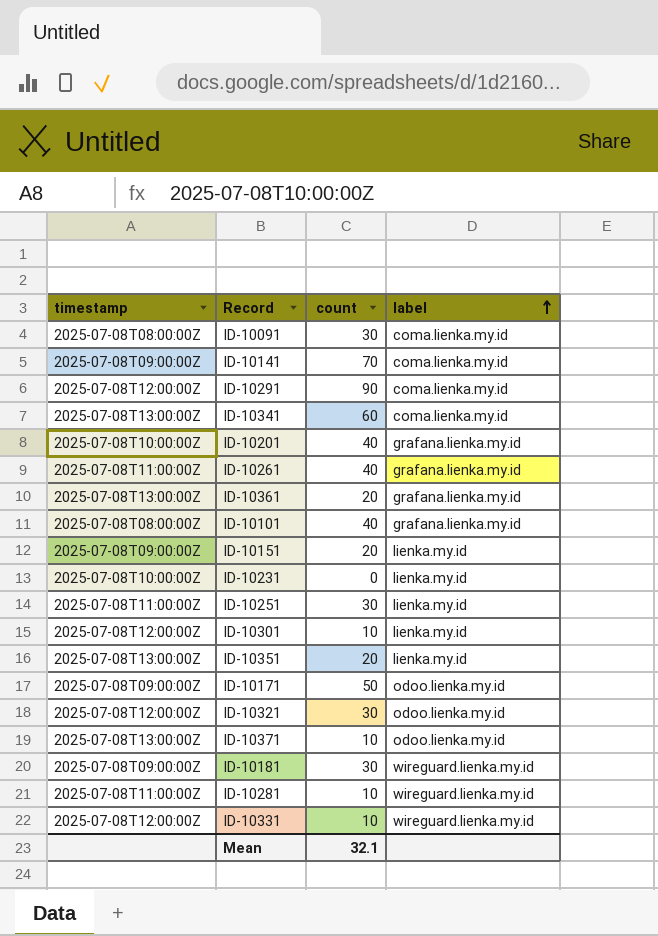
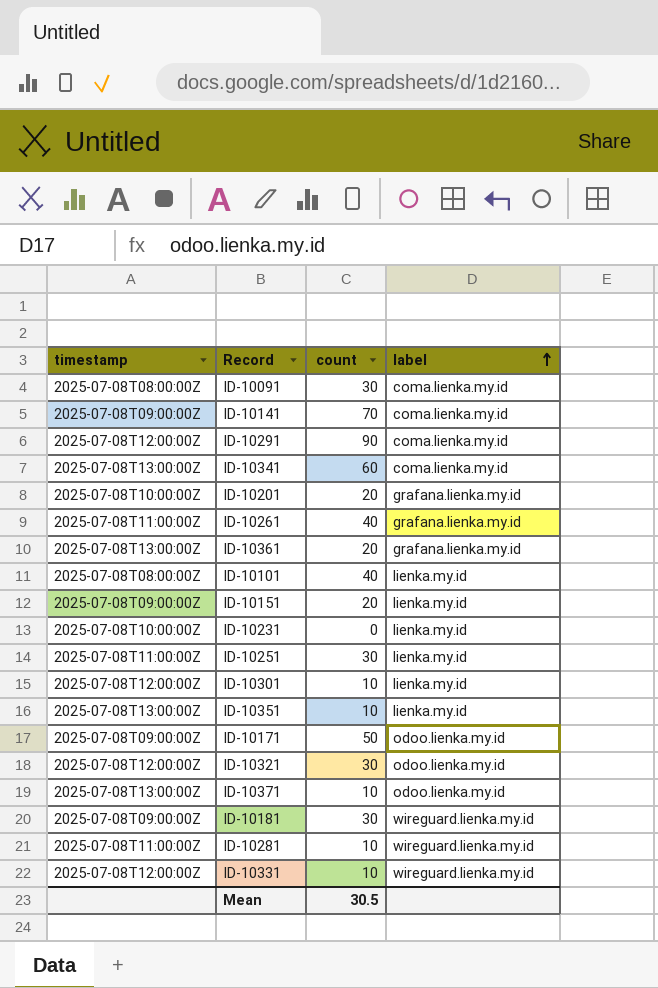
ID-10201 | count: 40 -> 20
ID-10101 | label: grafana.lienka.my.id -> lienka.my.id
ID-10351 | count: 20 -> 10
Mean | count: 32.1 -> 30.5

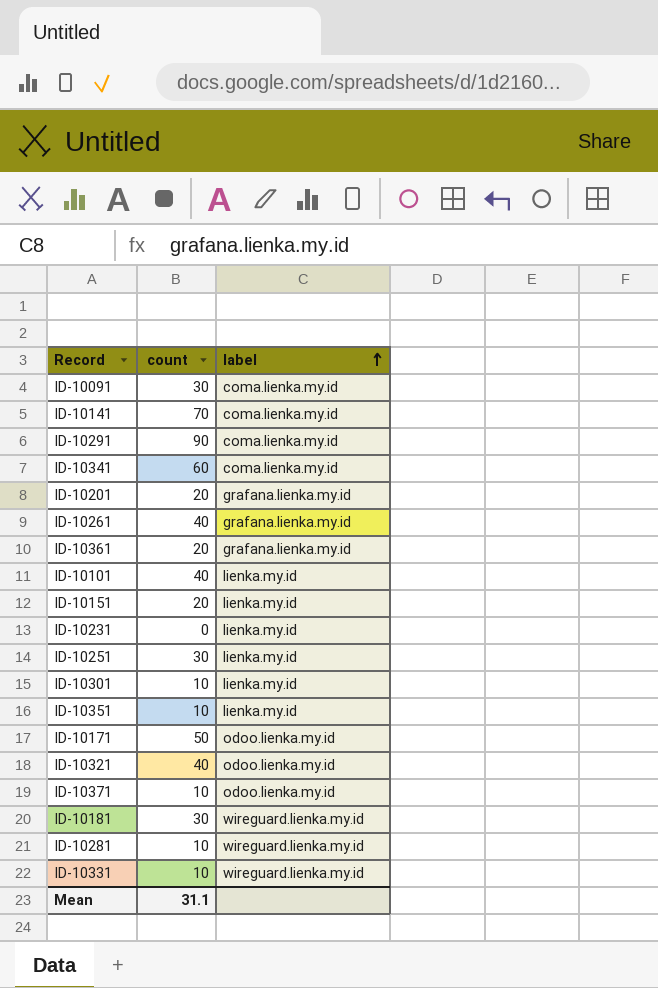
column timestamp | position: 1 -> none
ID-10321 | count: 30 -> 40
Mean | count: 30.5 -> 31.1

